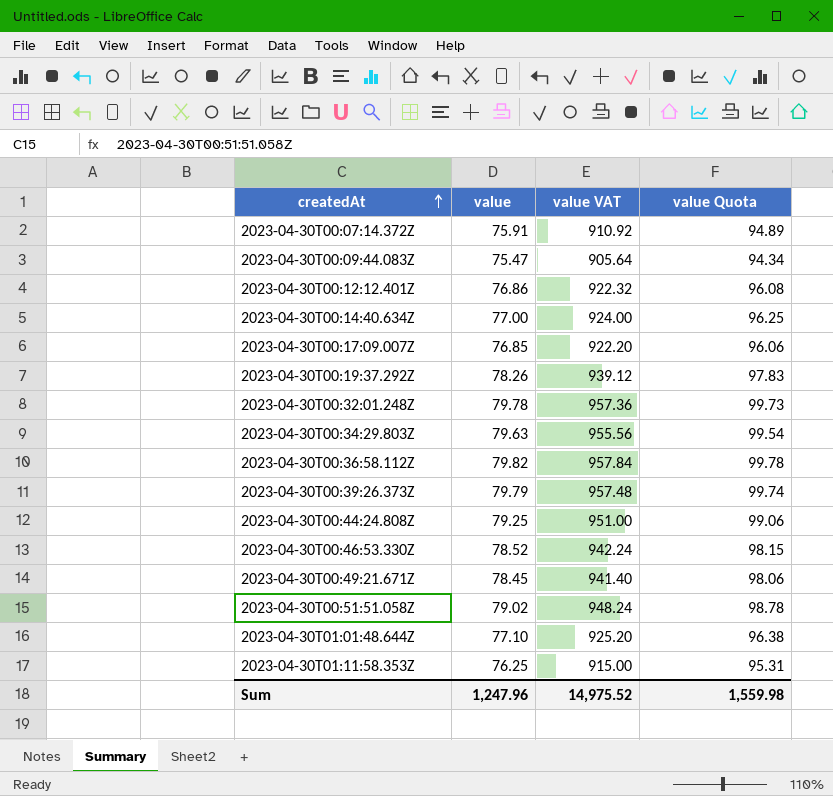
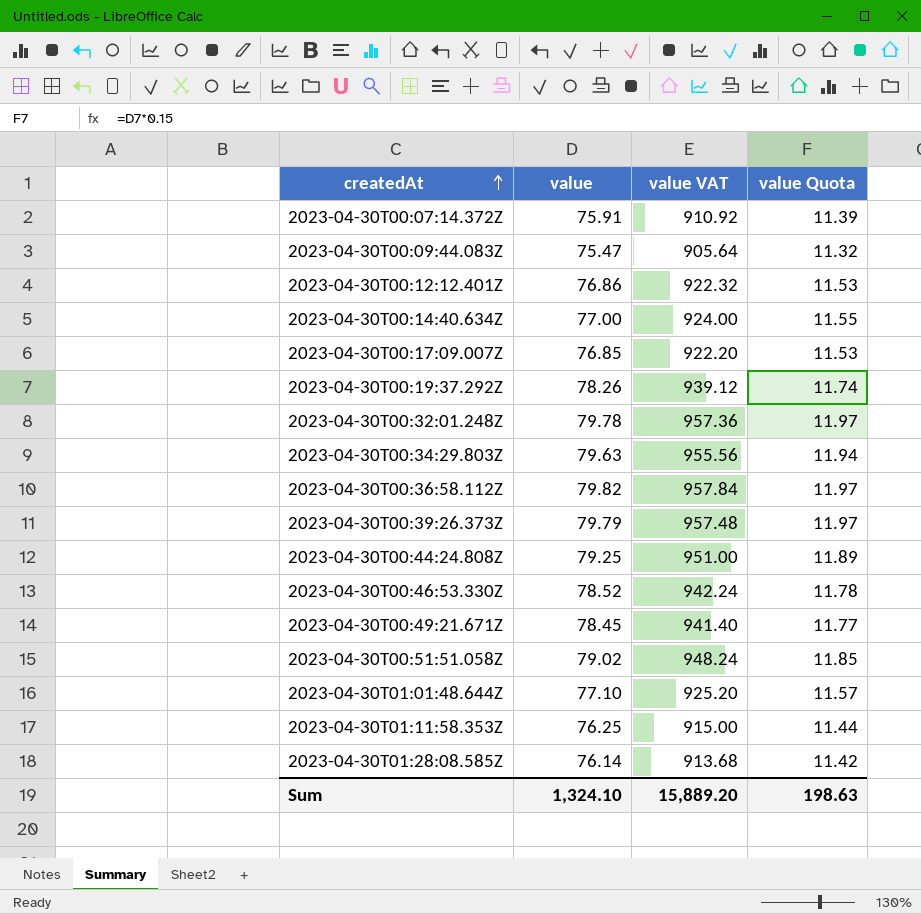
column value Quota | formula: [value] * 1.25 -> [value] * 0.15
row 2023-04-30T01:28:08.585Z: none -> 76.14 | 913.68 | 11.42
Sum | value: 1,247.96 -> 1,324.10
Sum | value VAT: 14,975.52 -> 15,889.20
Sum | value Quota: 1,559.98 -> 198.63

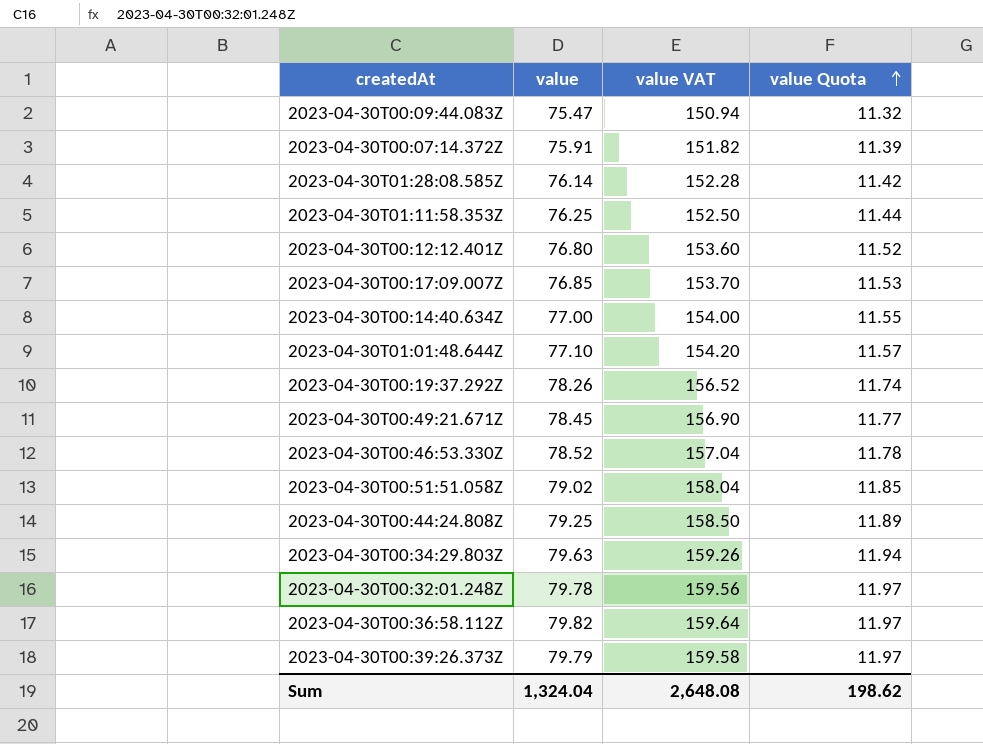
row order: createdAt ascending -> value Quota ascending
column value VAT | formula: [value] * 12 -> [value] * 2
2023-04-30T00:12:12.401Z | value: 76.86 -> 76.80
2023-04-30T00:12:12.401Z | value Quota: 11.53 -> 11.52
Sum | value: 1,324.10 -> 1,324.04
Sum | value VAT: 15,889.20 -> 2,648.08
Sum | value Quota: 198.63 -> 198.62

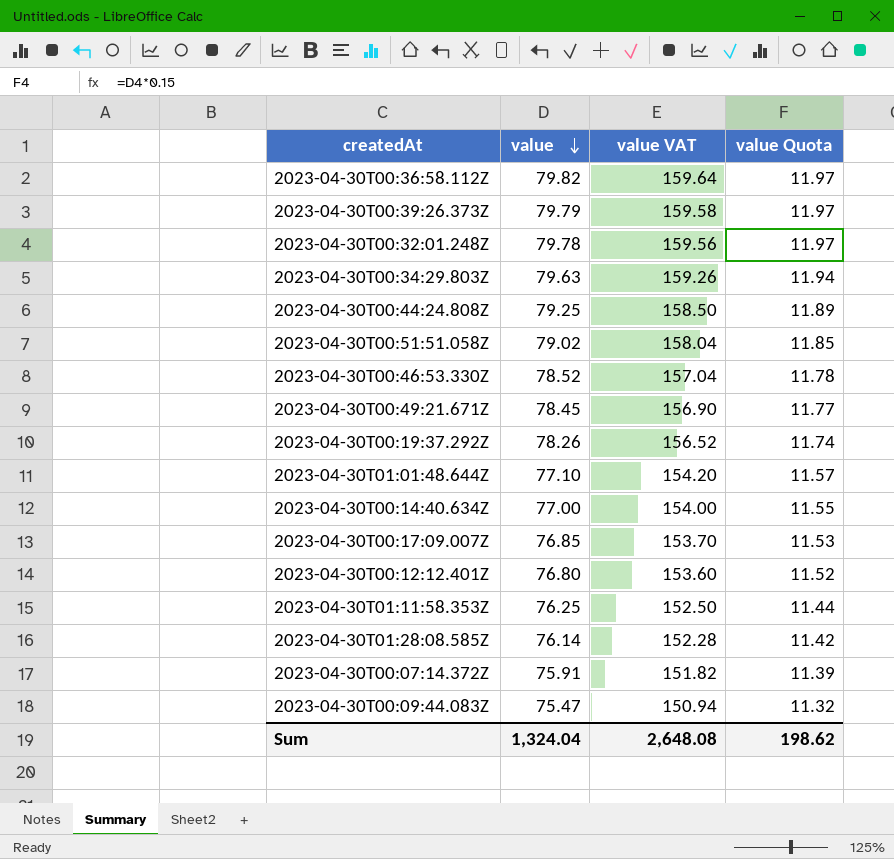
row order: value Quota ascending -> value descending

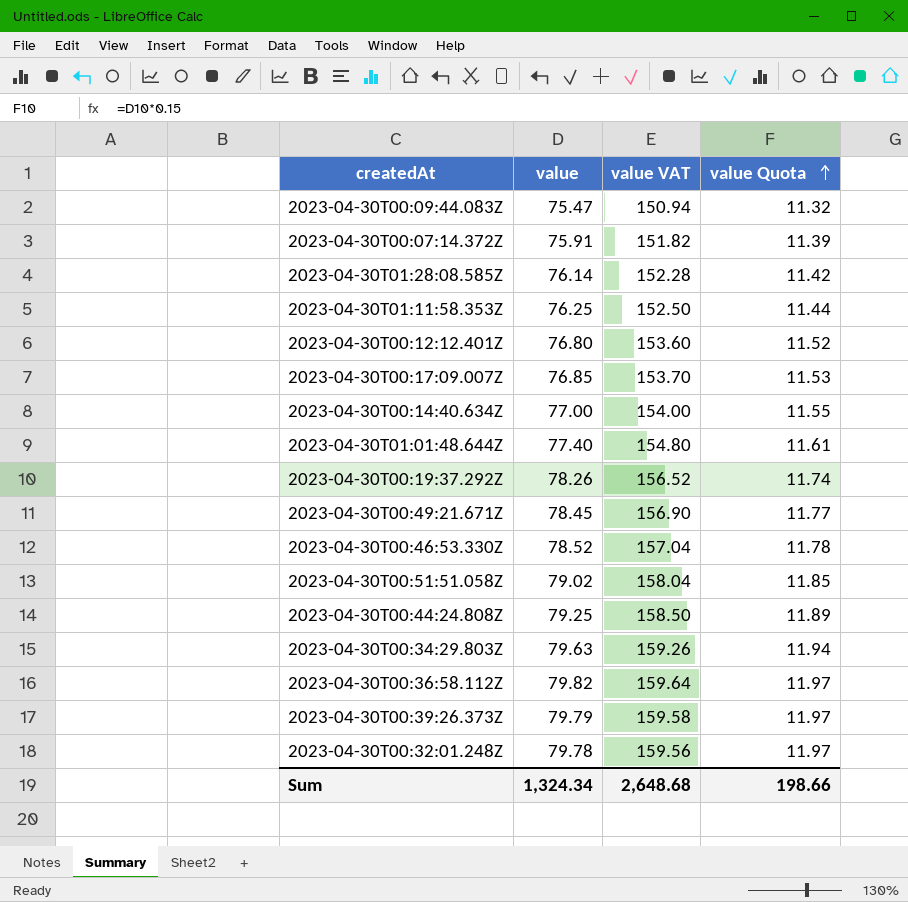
row order: value descending -> value Quota ascending
2023-04-30T01:01:48.644Z | value: 77.10 -> 77.40
2023-04-30T01:01:48.644Z | value VAT: 154.20 -> 154.80
2023-04-30T01:01:48.644Z | value Quota: 11.57 -> 11.61
Sum | value: 1,324.04 -> 1,324.34
Sum | value VAT: 2,648.08 -> 2,648.68
Sum | value Quota: 198.62 -> 198.66

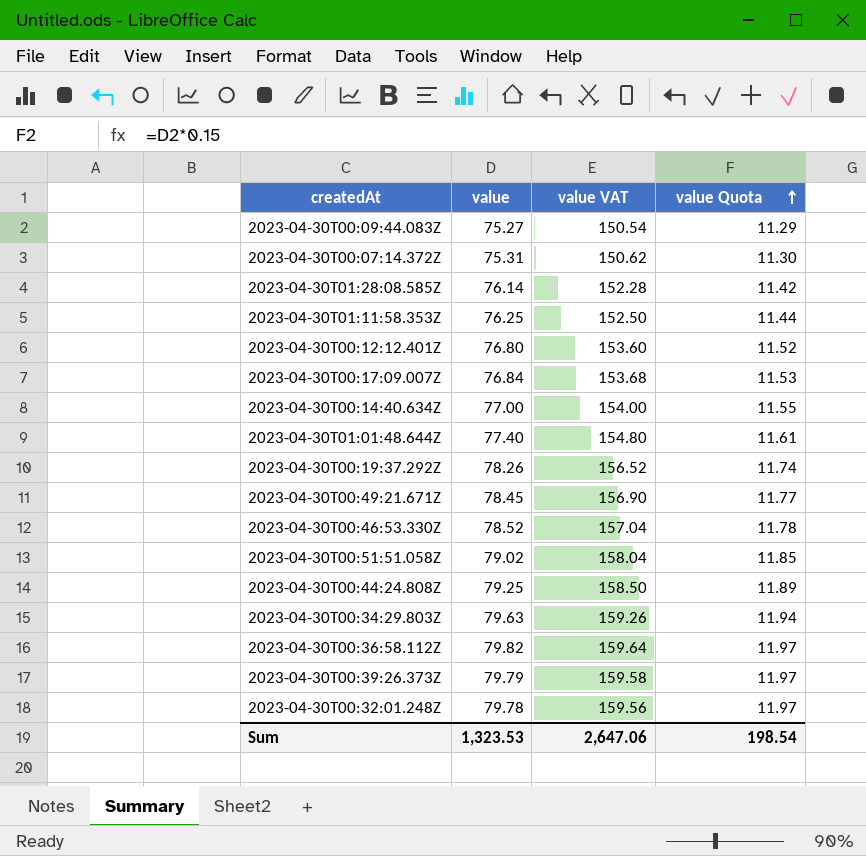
2023-04-30T00:09:44.083Z | value: 75.47 -> 75.27
2023-04-30T00:09:44.083Z | value VAT: 150.94 -> 150.54
2023-04-30T00:09:44.083Z | value Quota: 11.32 -> 11.29
2023-04-30T00:07:14.372Z | value: 75.91 -> 75.31
2023-04-30T00:07:14.372Z | value VAT: 151.82 -> 150.62
2023-04-30T00:07:14.372Z | value Quota: 11.39 -> 11.30
2023-04-30T00:17:09.007Z | value: 76.85 -> 76.84
2023-04-30T00:17:09.007Z | value VAT: 153.70 -> 153.68
Sum | value: 1,324.34 -> 1,323.53
Sum | value VAT: 2,648.68 -> 2,647.06
Sum | value Quota: 198.66 -> 198.54

